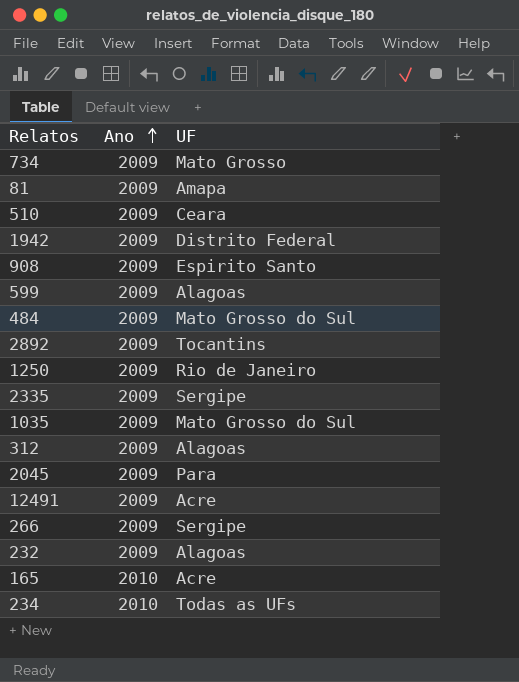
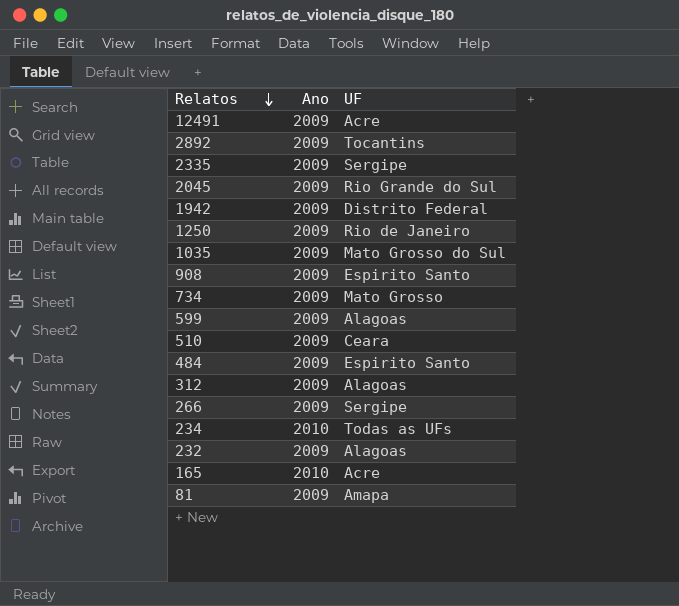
row order: Ano ascending -> Relatos descending
2045 | UF: Para -> Rio Grande do Sul
484 | UF: Mato Grosso do Sul -> Espirito Santo

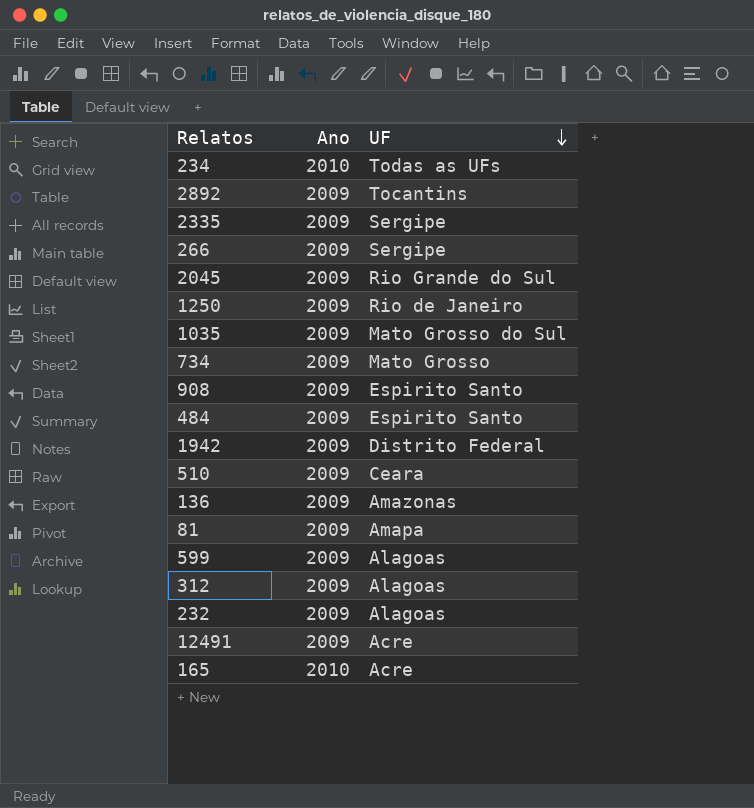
row order: Relatos descending -> UF descending
row 136: none -> 2009 | Amazonas

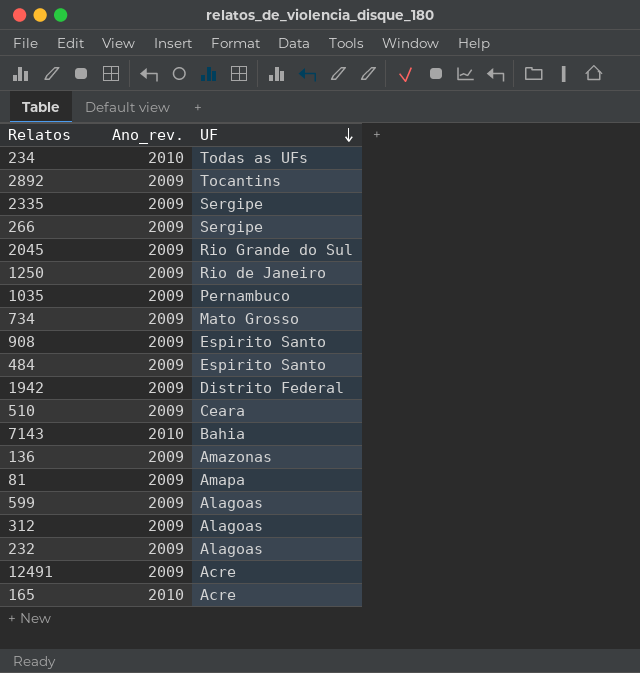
column name: Ano -> Ano_rev.
1035 | UF: Mato Grosso do Sul -> Pernambuco
row 7143: none -> 2010 | Bahia

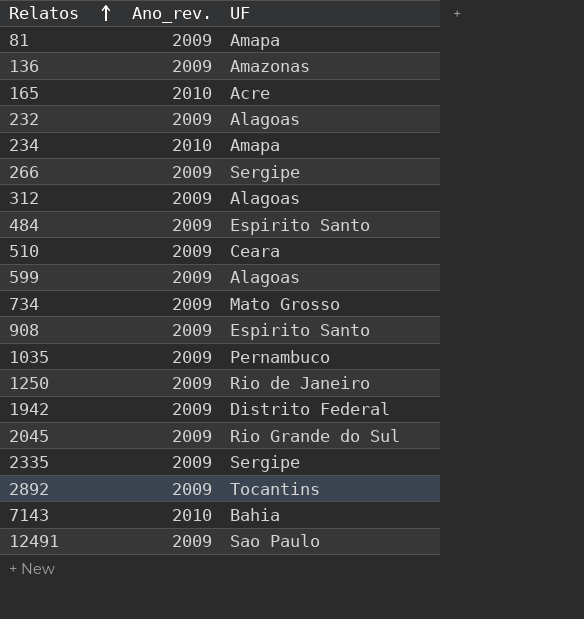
row order: UF descending -> Relatos ascending
234 | UF: Todas as UFs -> Amapa
12491 | UF: Acre -> Sao Paulo

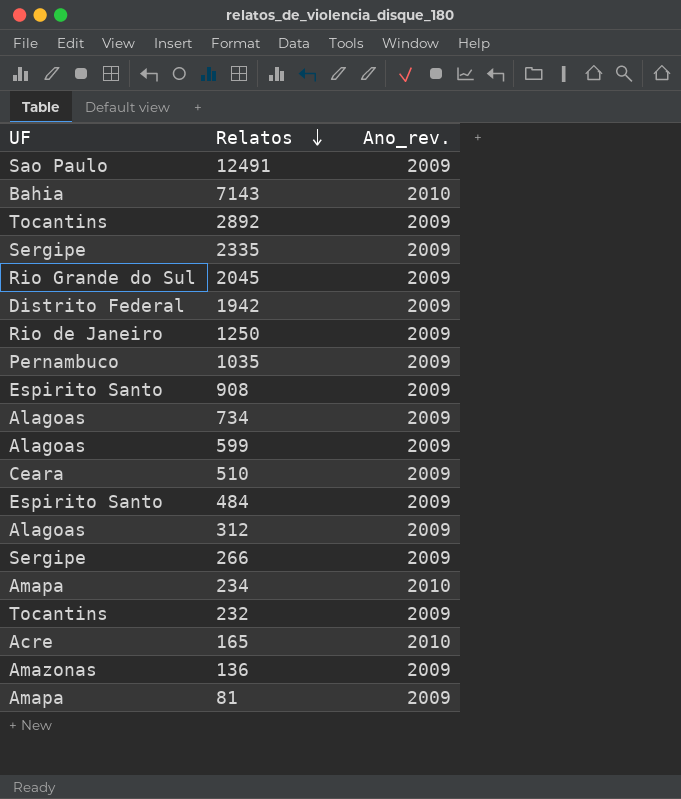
row order: Relatos ascending -> Relatos descending
column UF | position: 3 -> 1
734 | UF: Mato Grosso -> Alagoas
232 | UF: Alagoas -> Tocantins

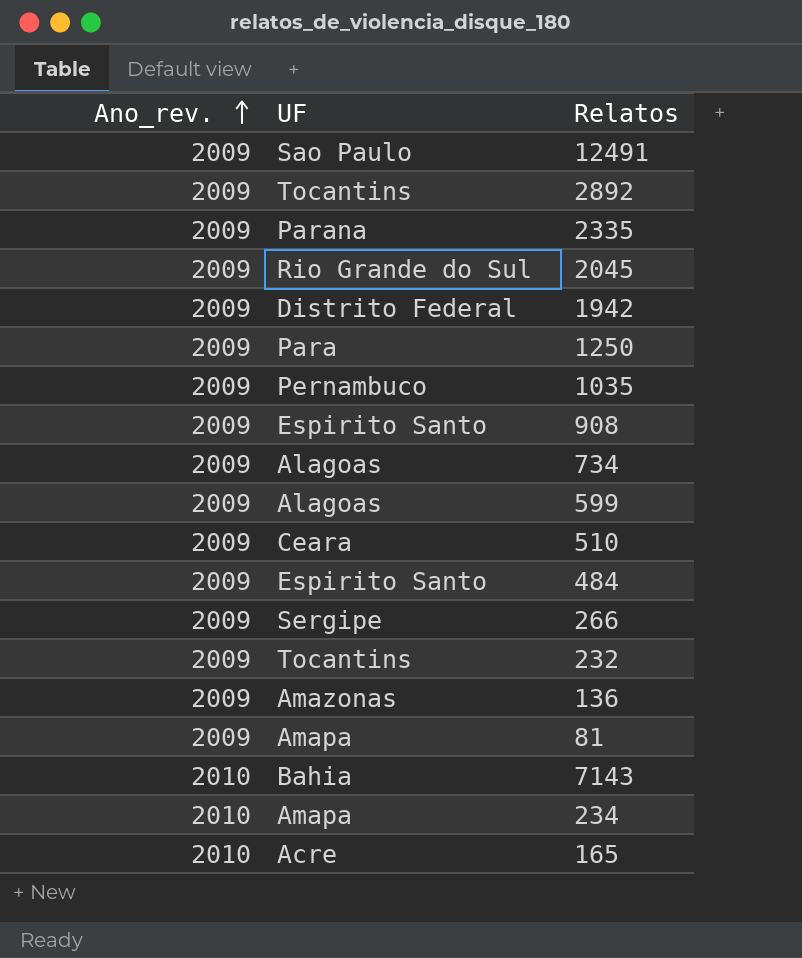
row order: Relatos descending -> Ano_rev. ascending
column Ano_rev. | position: 3 -> 1
row 312: Alagoas | 2009 -> none
2335 | UF: Sergipe -> Parana
1250 | UF: Rio de Janeiro -> Para

